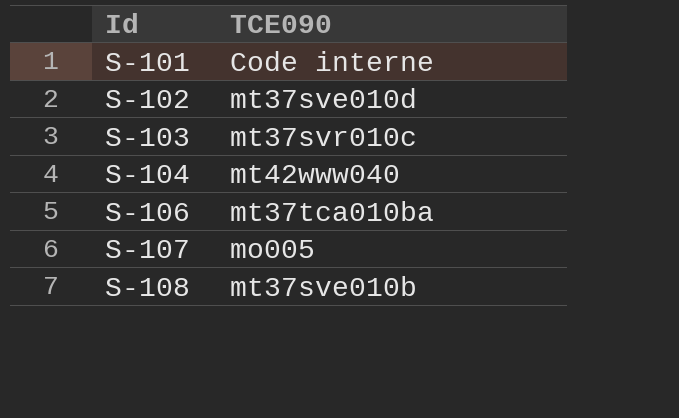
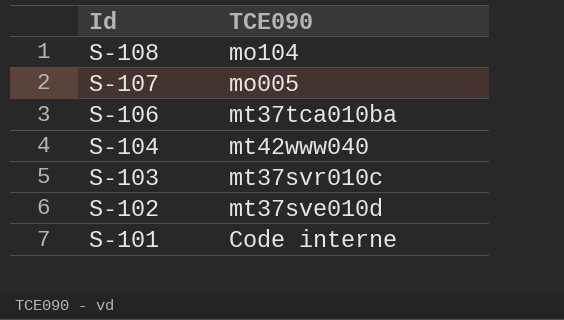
row order: Id ascending -> Id descending
S-108 | TCE090: mt37sve010b -> mo104

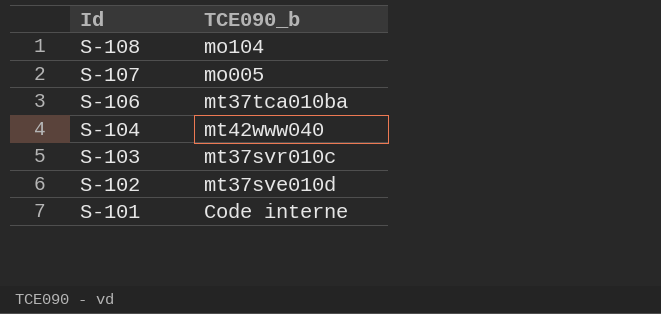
column name: TCE090 -> TCE090_b

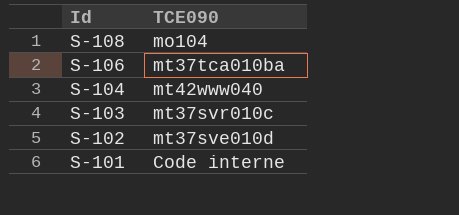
column name: TCE090_b -> TCE090
row S-107: mo005 -> none

